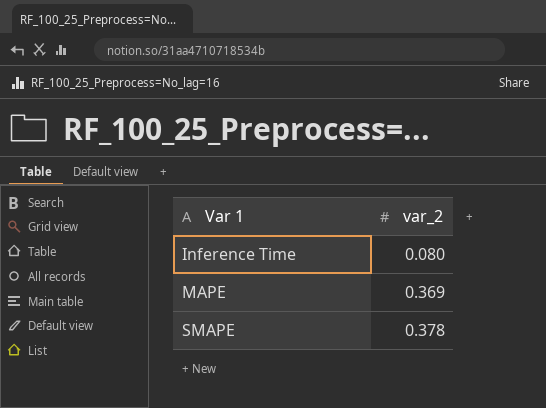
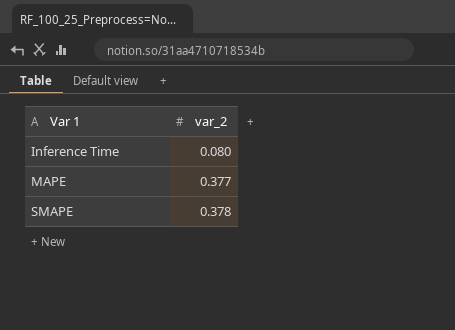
MAPE | var_2: 0.369 -> 0.377

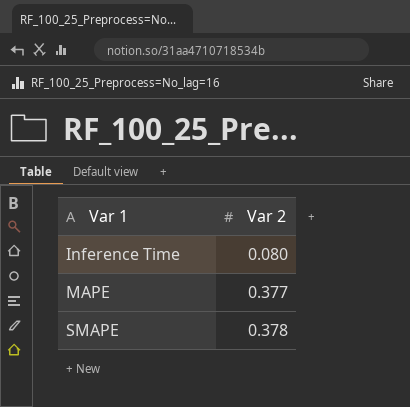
column name: var_2 -> Var 2

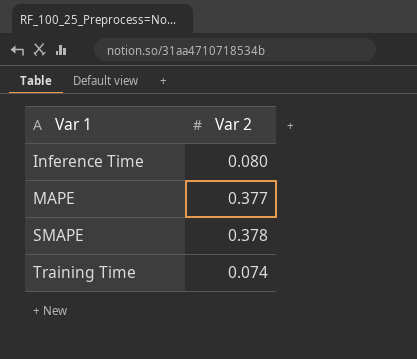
row Training Time: none -> 0.074

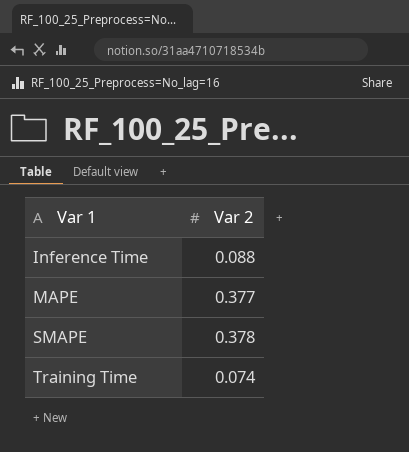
Inference Time | Var 2: 0.080 -> 0.088

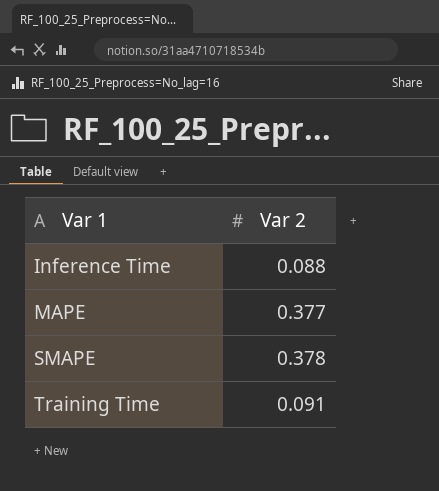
Training Time | Var 2: 0.074 -> 0.091

